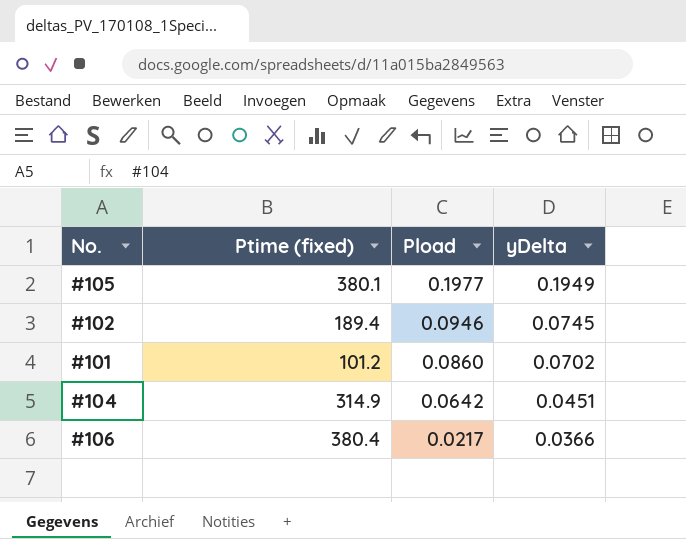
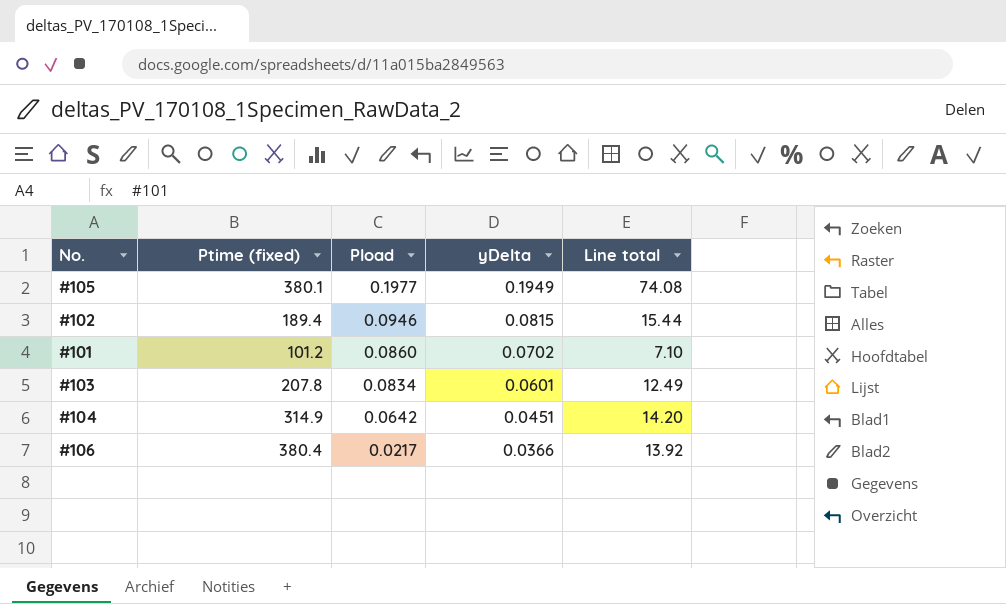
column Line total | formula: none -> [Ptime (fixed)] * [yDelta]
#102 | yDelta: 0.0745 -> 0.0815
row #103: none -> 207.8 | 0.0834 | 0.0601 | 12.49

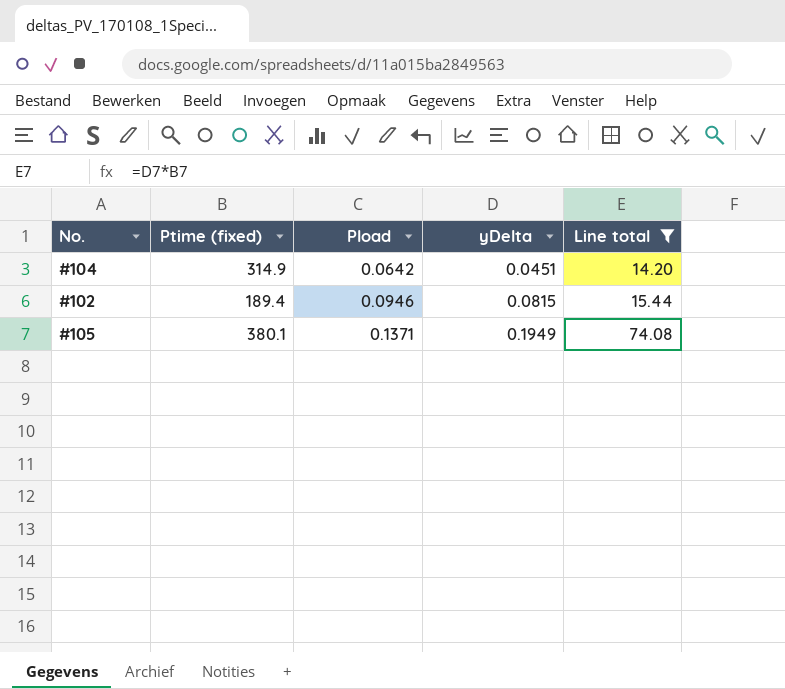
filter: none -> Line total >= 14.20
row order: Pload descending -> Pload ascending
#105 | Pload: 0.1977 -> 0.1371

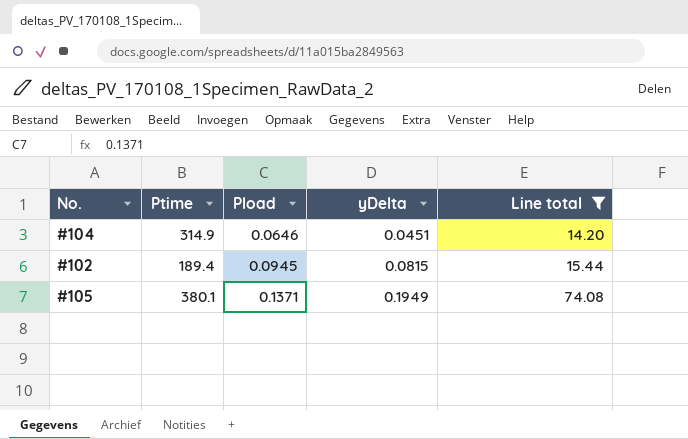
column name: Ptime (fixed) -> Ptime
#104 | Pload: 0.0642 -> 0.0646
#102 | Pload: 0.0946 -> 0.0945

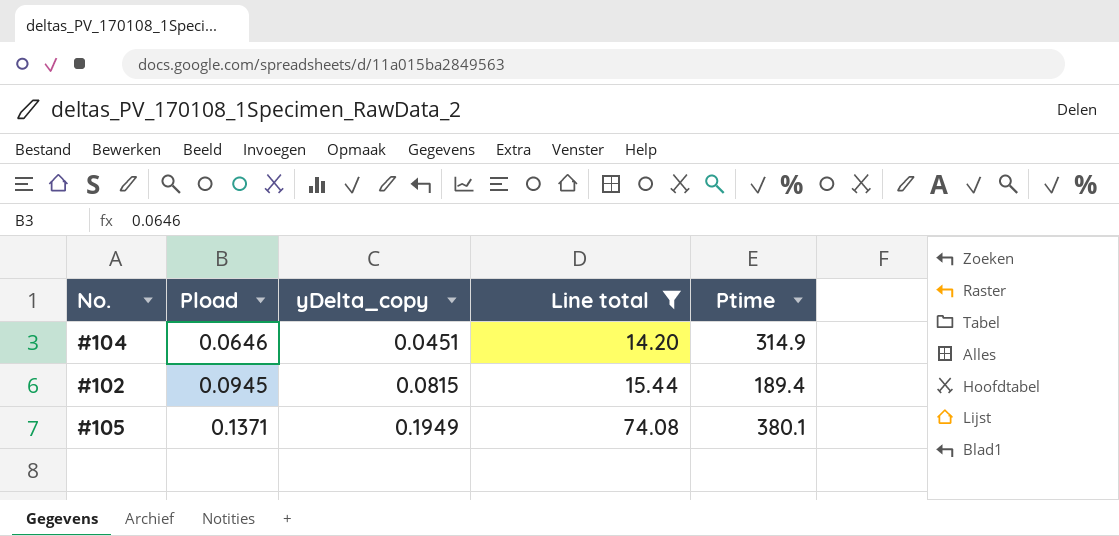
column name: yDelta -> yDelta_copy
column Ptime | position: 2 -> 5

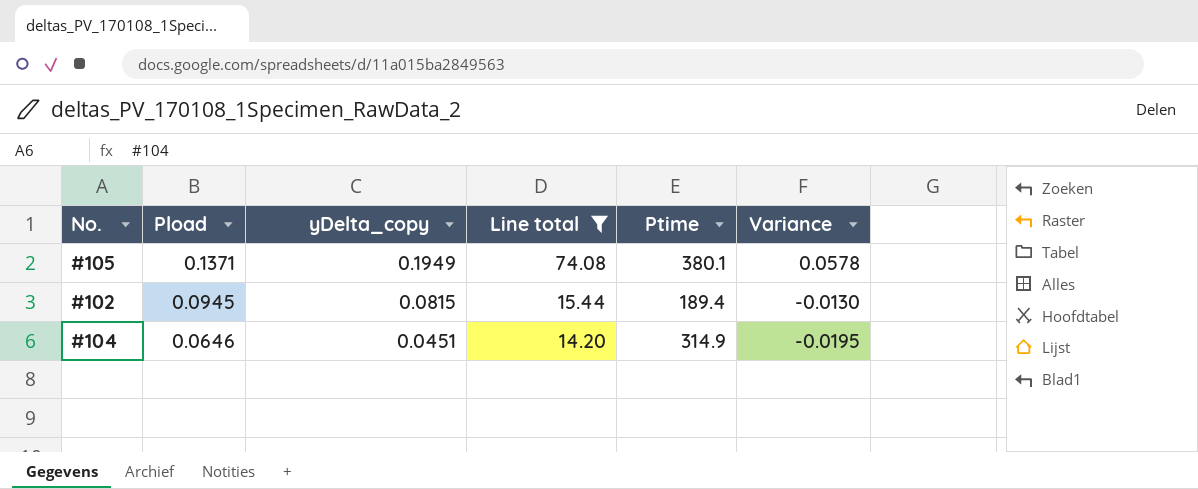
row order: Pload ascending -> Pload descending
column Variance | formula: none -> [yDelta_copy] - [Pload]

